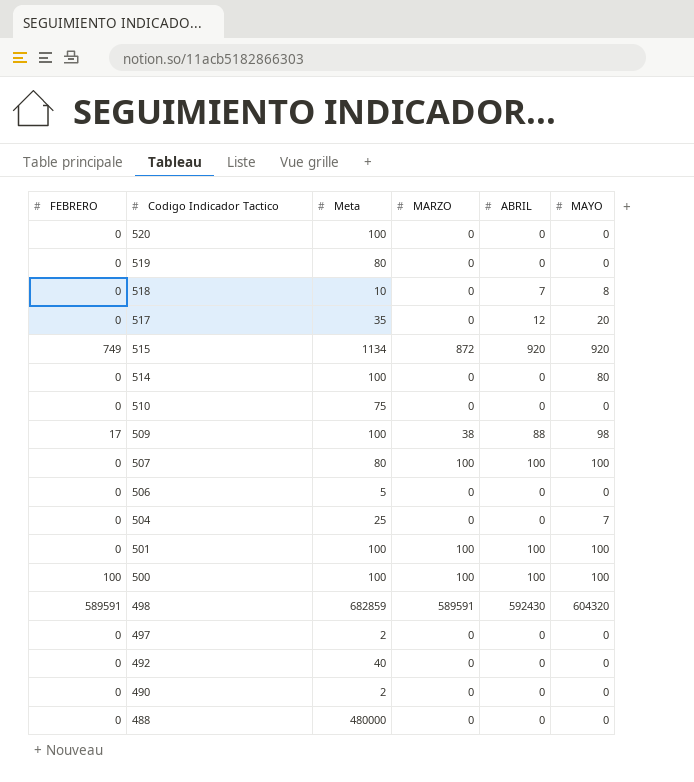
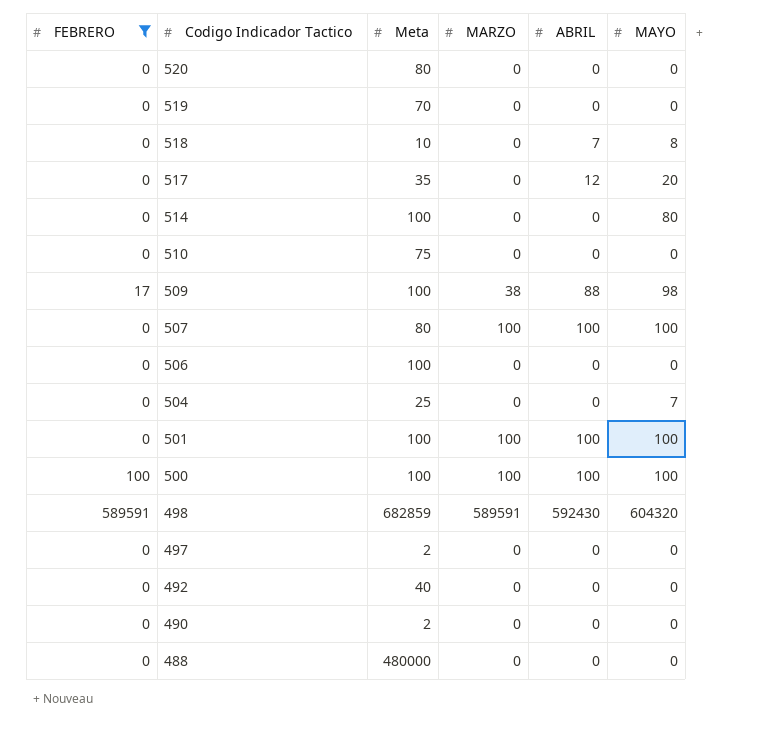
filter: none -> FEBRERO != 749
520 | Meta: 100 -> 80
519 | Meta: 80 -> 70
506 | Meta: 5 -> 100

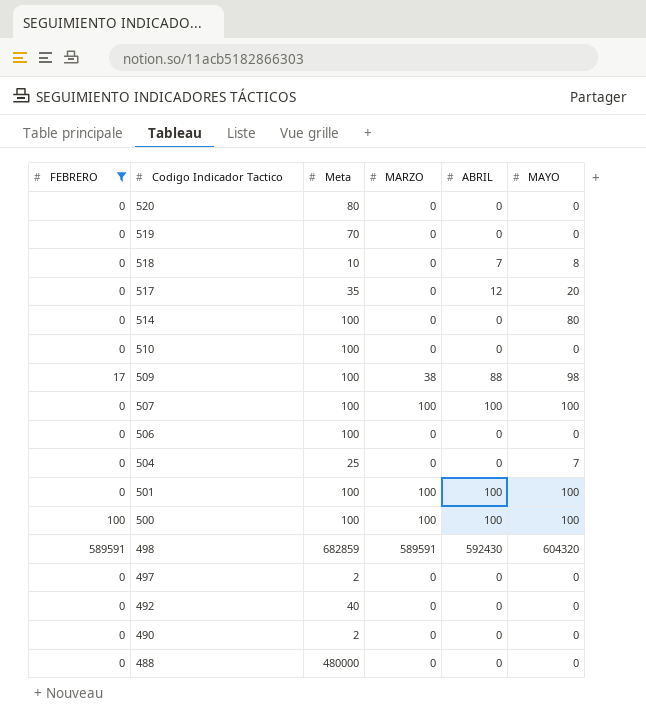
510 | Meta: 75 -> 100
507 | Meta: 80 -> 100

